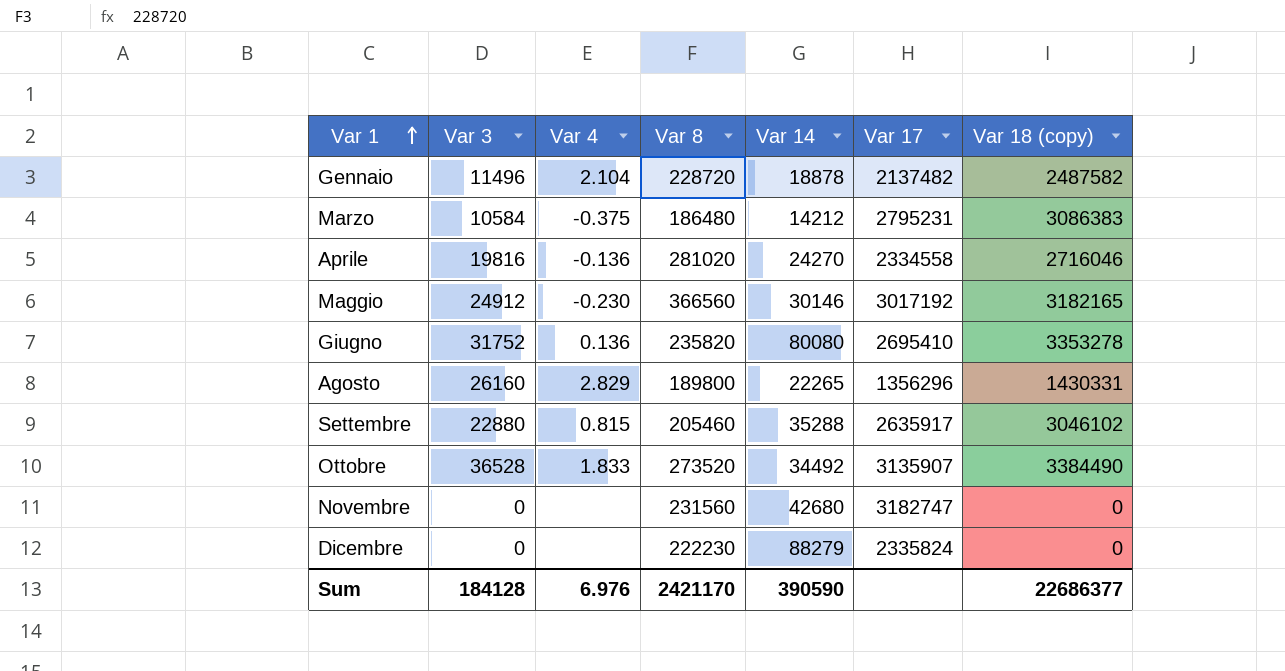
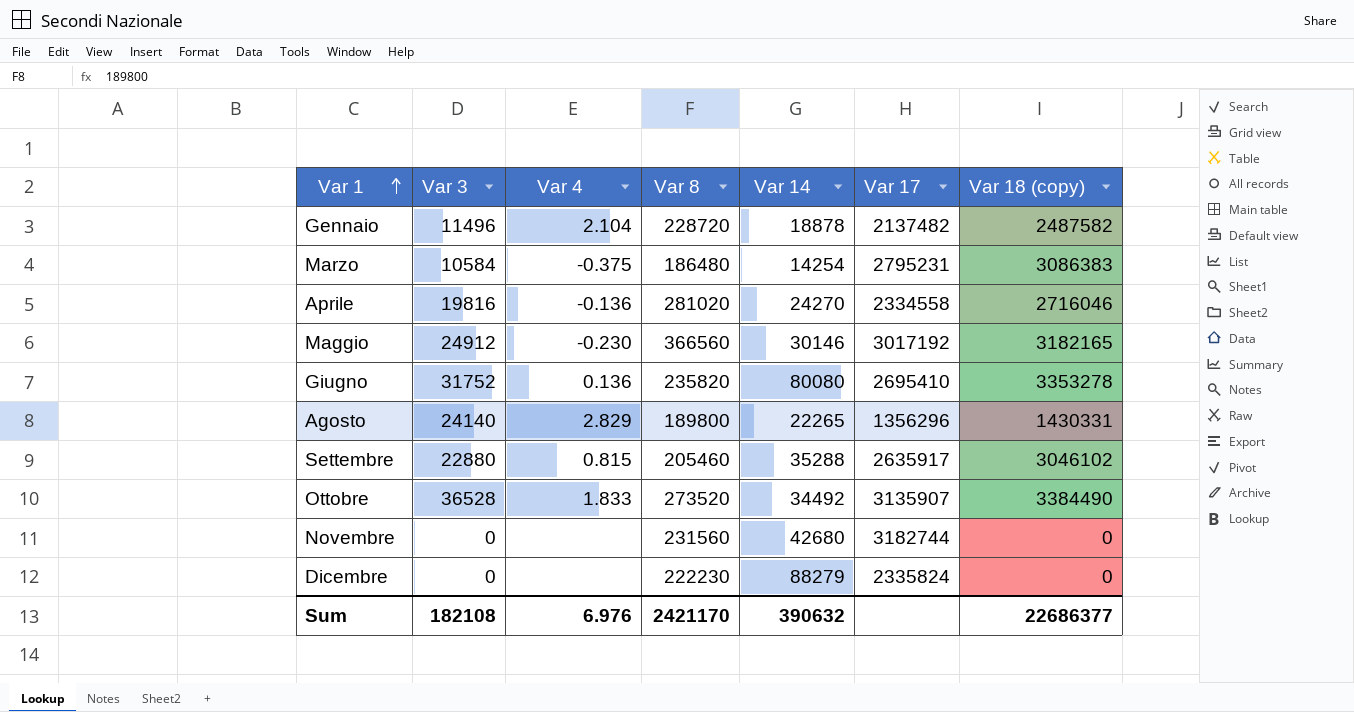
Marzo | Var 14: 14212 -> 14254
Agosto | Var 3: 26160 -> 24140
Novembre | Var 17: 3182747 -> 3182744
Sum | Var 3: 184128 -> 182108
Sum | Var 14: 390590 -> 390632

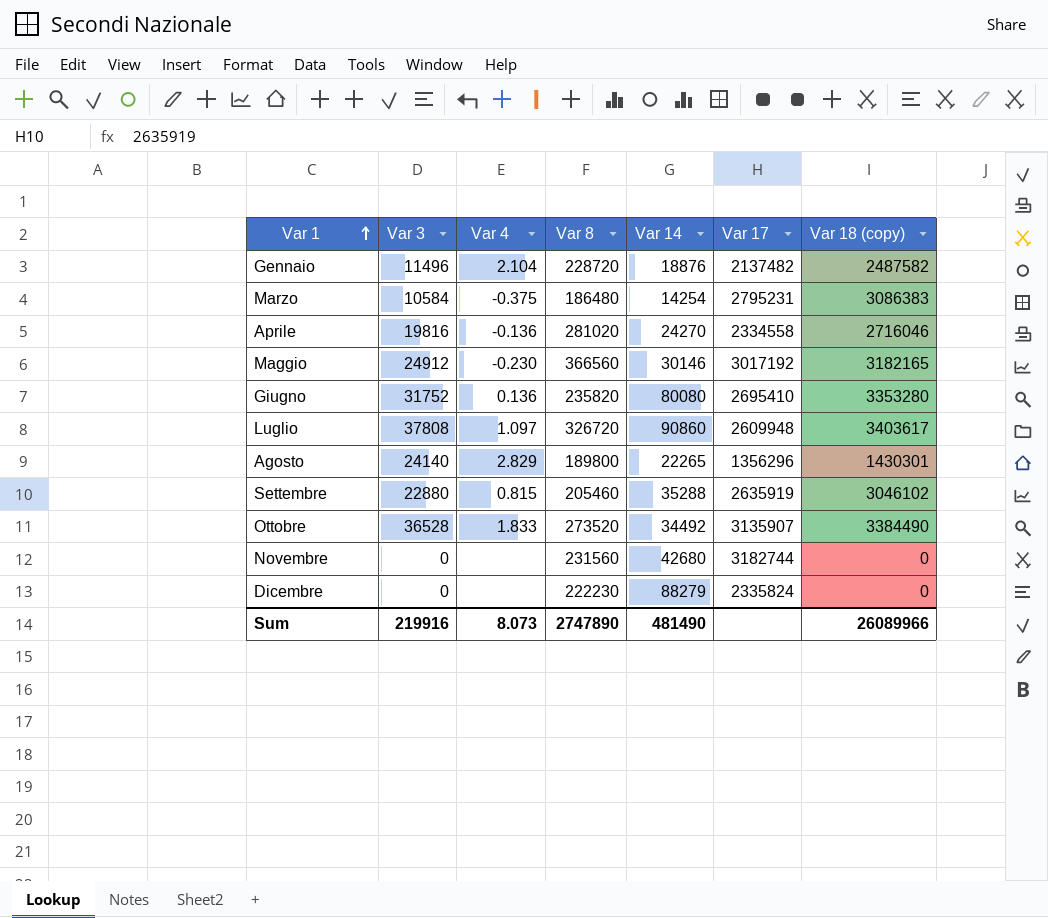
Gennaio | Var 14: 18878 -> 18876
Giugno | Var 18 (copy): 3353278 -> 3353280
row Luglio: none -> 37808 | 1.097 | 326720 | 90860 | 2609948 | 3403617
Agosto | Var 18 (copy): 1430331 -> 1430301
Settembre | Var 17: 2635917 -> 2635919
Sum | Var 3: 182108 -> 219916
Sum | Var 4: 6.976 -> 8.073
Sum | Var 8: 2421170 -> 2747890
Sum | Var 14: 390632 -> 481490
Sum | Var 18 (copy): 22686377 -> 26089966

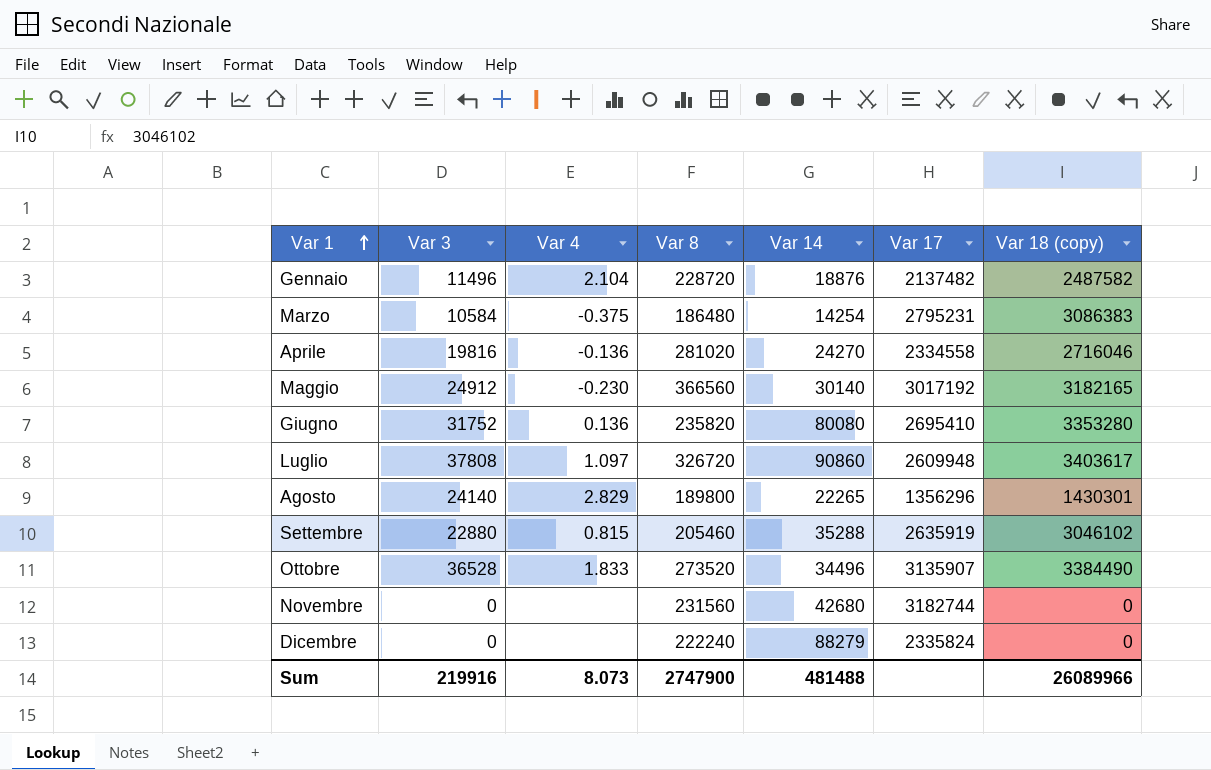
Maggio | Var 14: 30146 -> 30140
Ottobre | Var 14: 34492 -> 34496
Dicembre | Var 8: 222230 -> 222240
Sum | Var 8: 2747890 -> 2747900
Sum | Var 14: 481490 -> 481488

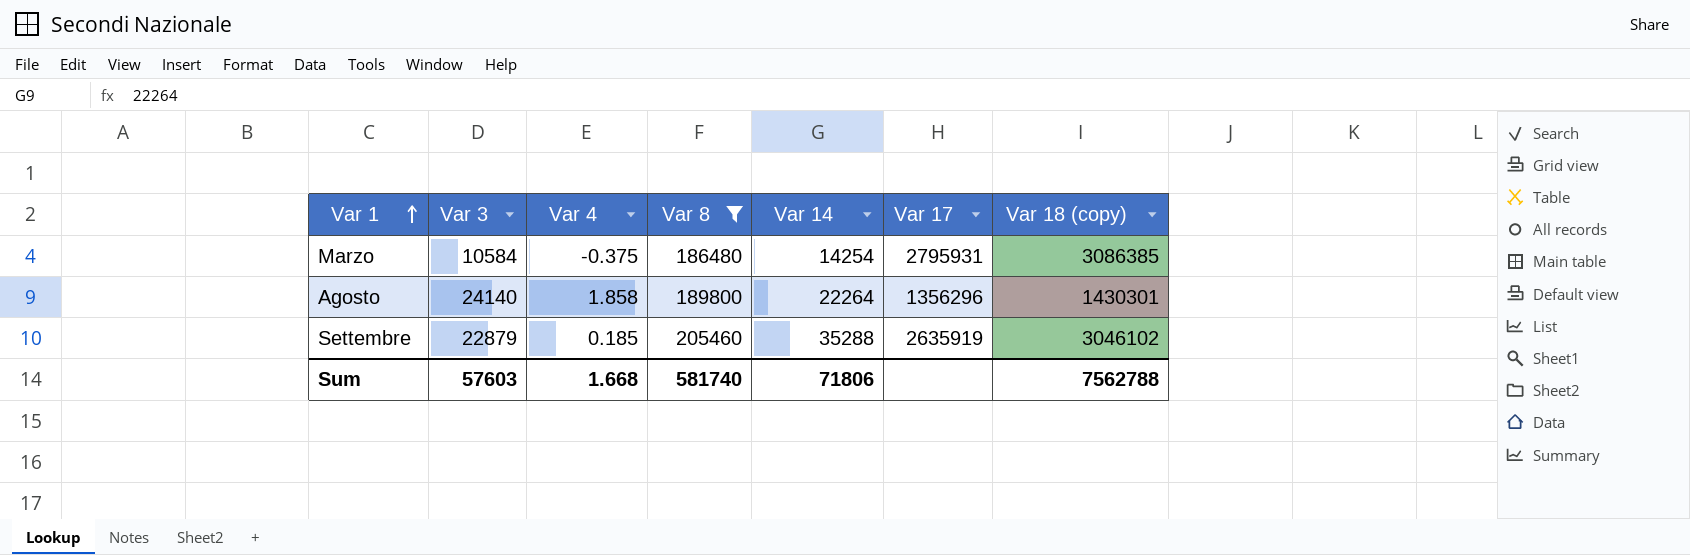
filter: none -> Var 8 <= 205460
Marzo | Var 17: 2795231 -> 2795931
Marzo | Var 18 (copy): 3086383 -> 3086385
Agosto | Var 4: 2.829 -> 1.858
Agosto | Var 14: 22265 -> 22264
Settembre | Var 3: 22880 -> 22879
Settembre | Var 4: 0.815 -> 0.185
Sum | Var 3: 219916 -> 57603
Sum | Var 4: 8.073 -> 1.668
Sum | Var 8: 2747900 -> 581740
Sum | Var 14: 481488 -> 71806
Sum | Var 18 (copy): 26089966 -> 7562788

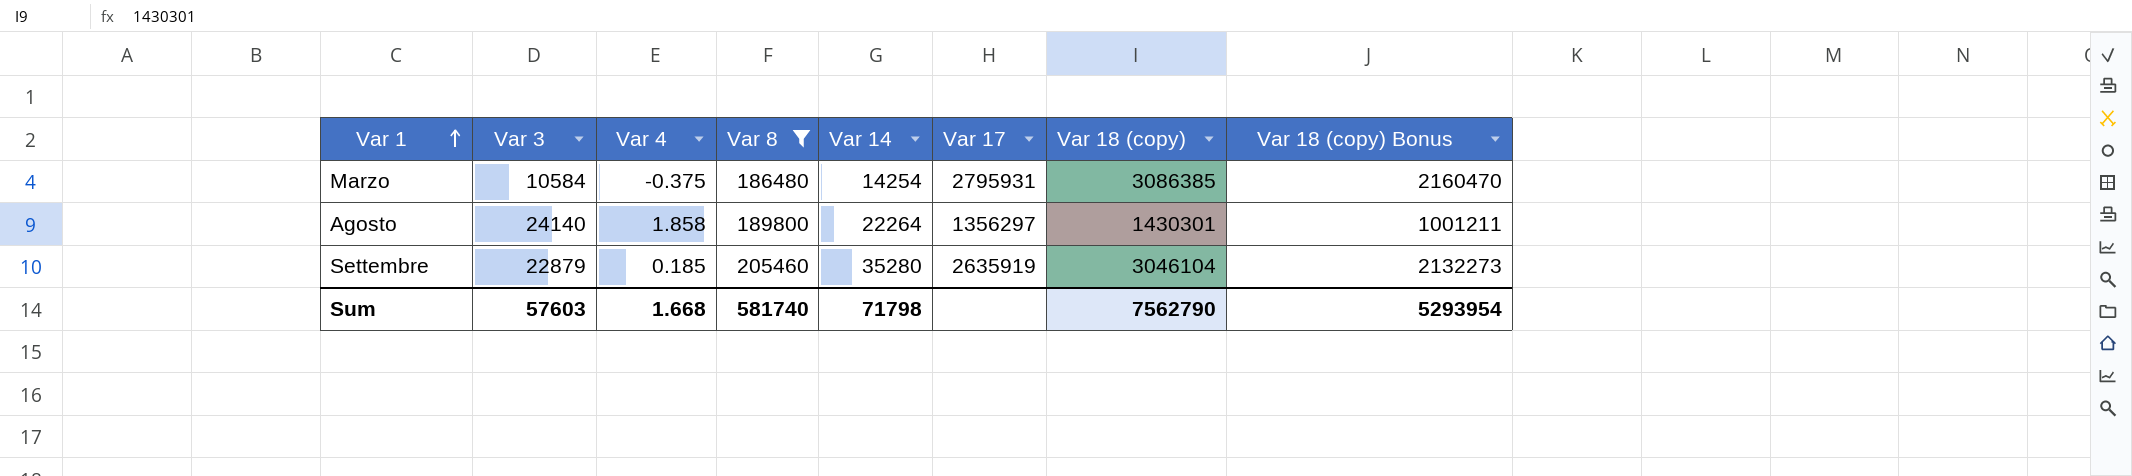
column Var 18 (copy) Bonus | formula: none -> [Var 18 (copy)] * 0.7
Agosto | Var 17: 1356296 -> 1356297
Settembre | Var 14: 35288 -> 35280
Settembre | Var 18 (copy): 3046102 -> 3046104
Sum | Var 14: 71806 -> 71798
Sum | Var 18 (copy): 7562788 -> 7562790

